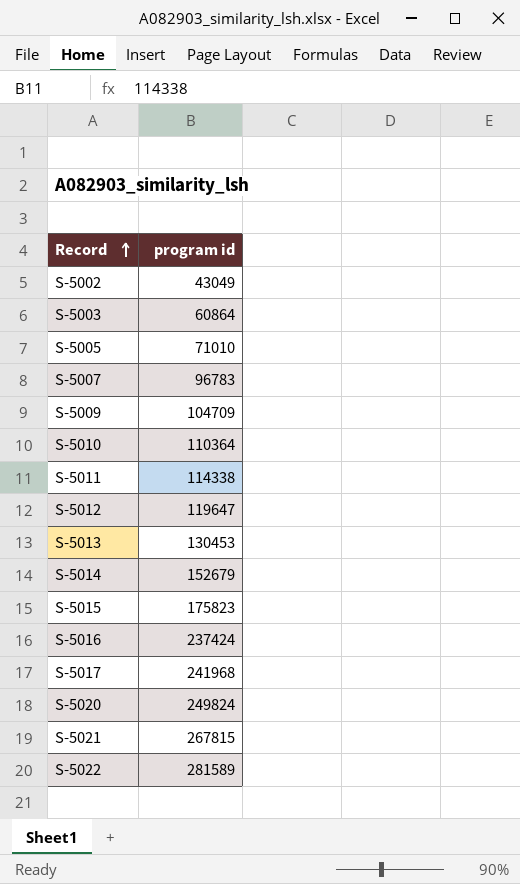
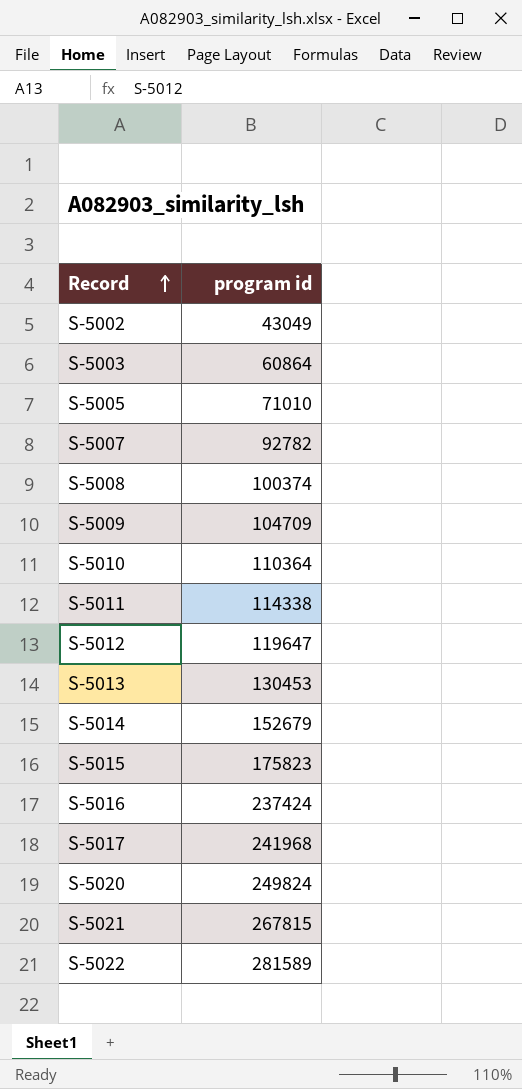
S-5007 | program id: 96783 -> 92782
row S-5008: none -> 100374

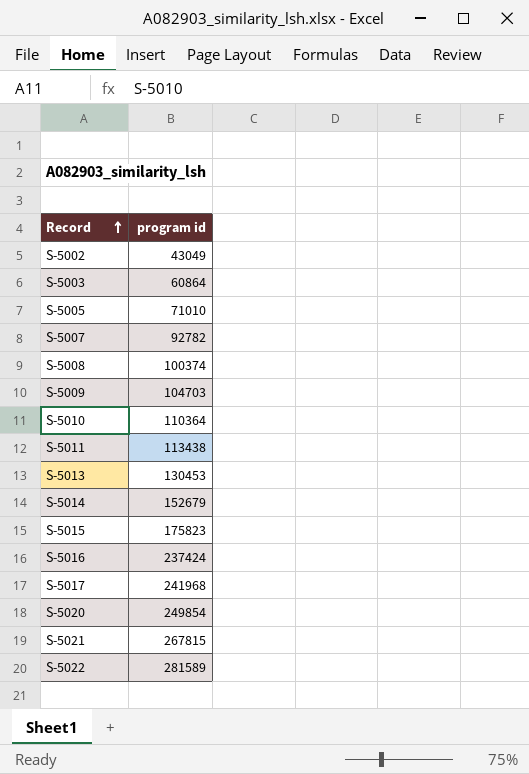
row S-5012: 119647 -> none
S-5009 | program id: 104709 -> 104703
S-5011 | program id: 114338 -> 113438
S-5020 | program id: 249824 -> 249854

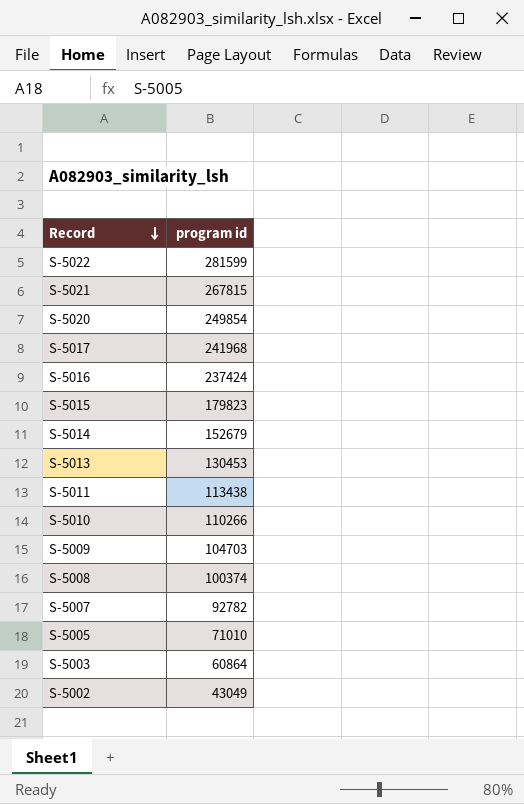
row order: Record ascending -> Record descending
S-5022 | program id: 281589 -> 281599
S-5015 | program id: 175823 -> 179823
S-5010 | program id: 110364 -> 110266

